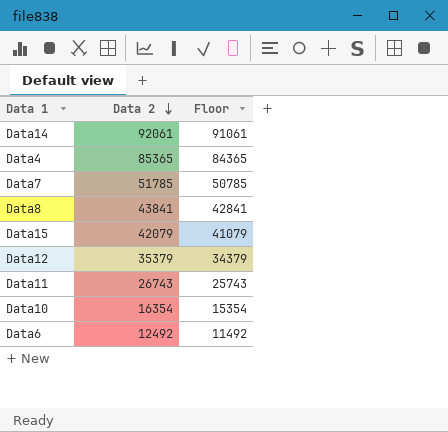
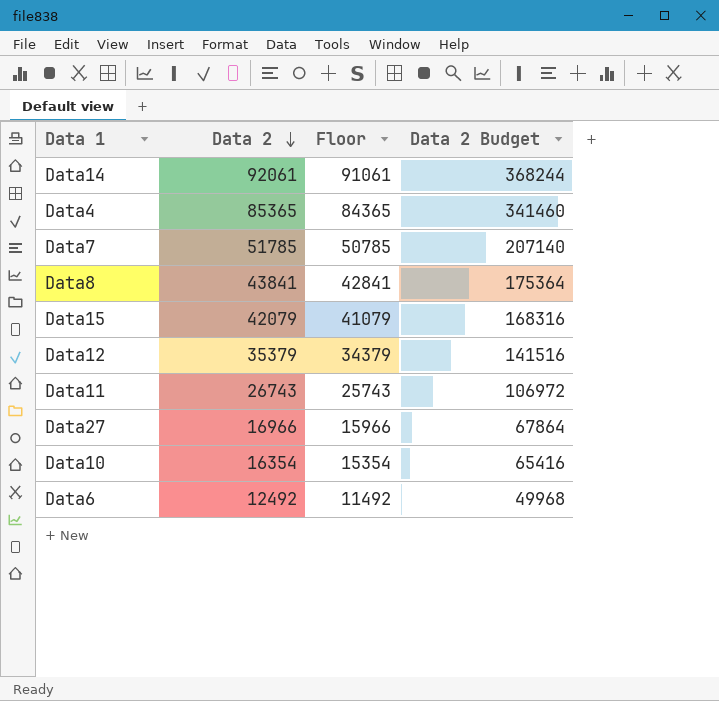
column Data 2 Budget | formula: none -> [Data 2] * 4
row Data27: none -> 16966 | 15966 | 67864

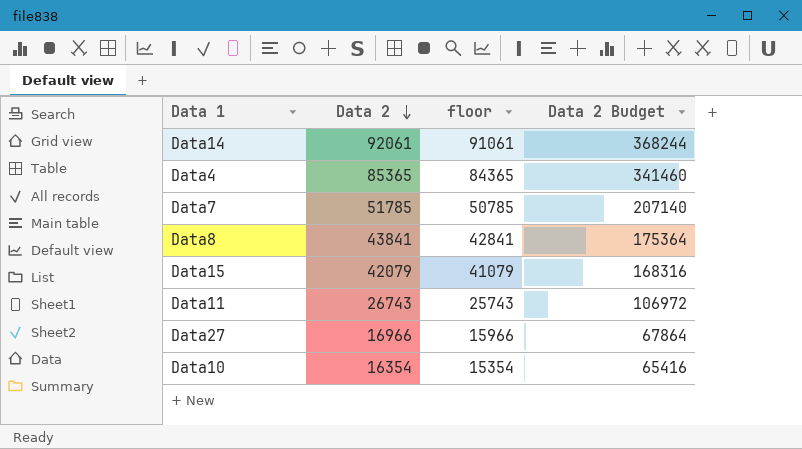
column name: Floor -> floor
row Data12: 35379 | 34379 | 141516 -> none
row Data6: 12492 | 11492 | 49968 -> none

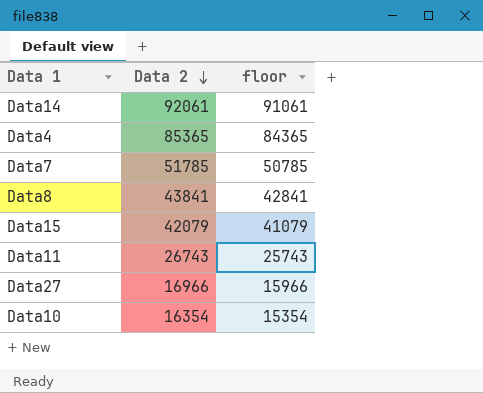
column Data 2 Budget | formula: [Data 2] * 4 -> none

